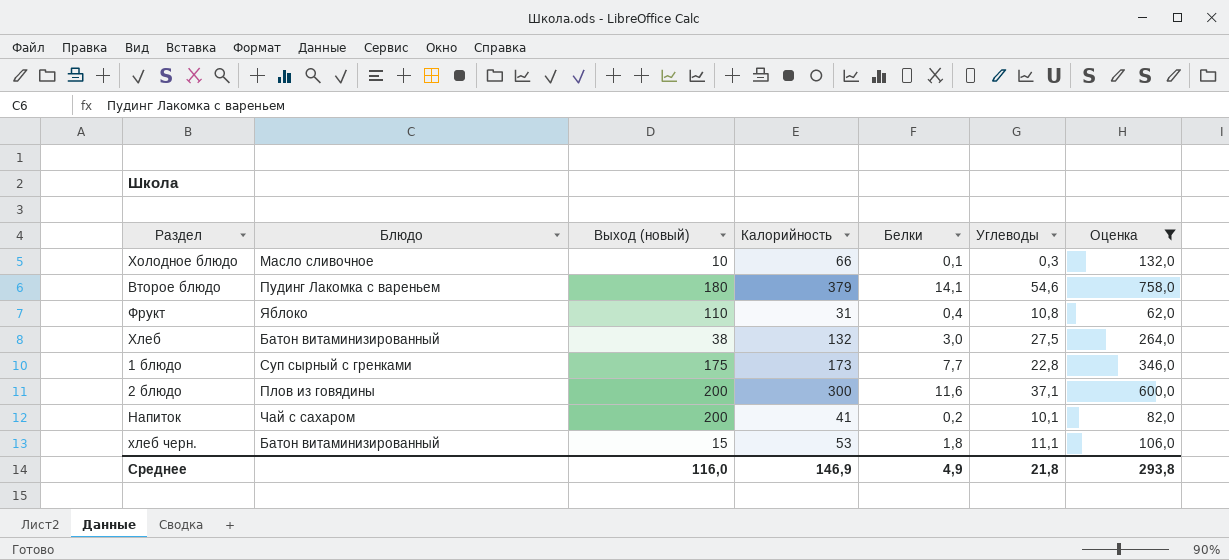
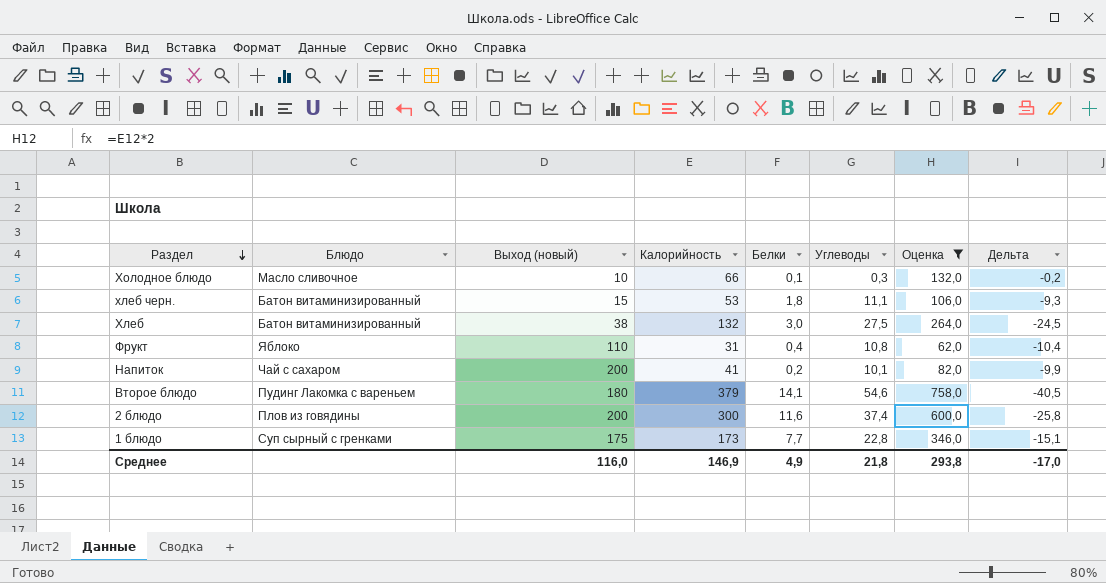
row order: none -> Раздел descending
column Дельта | formula: none -> [Белки] - [Углеводы]
2 блюдо | Углеводы: 37,1 -> 37,4

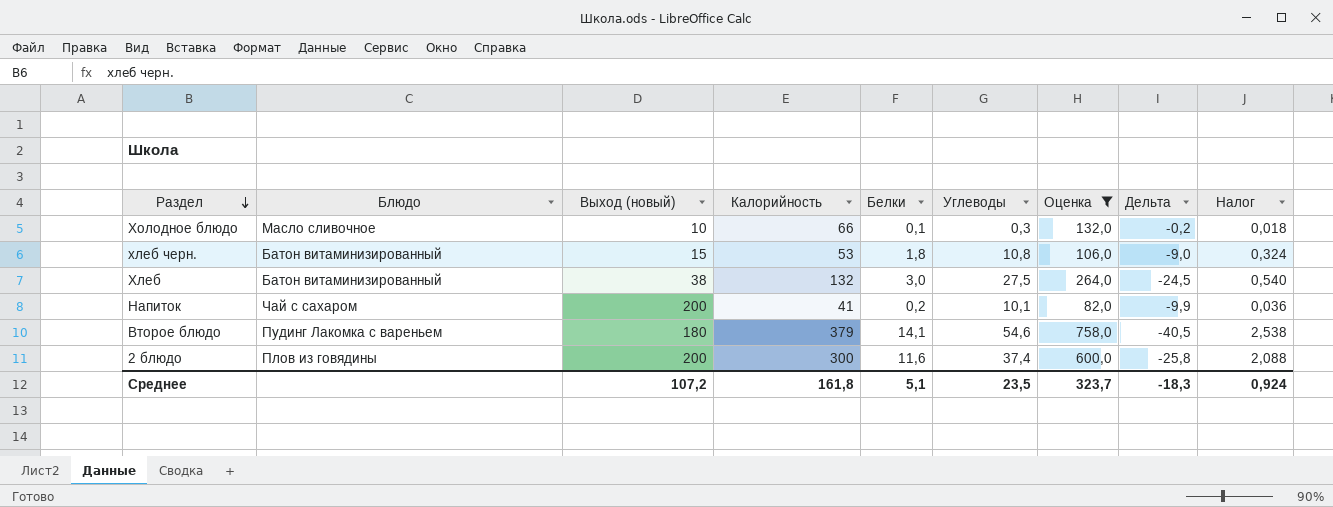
column Налог | formula: none -> [Белки] * 0,18
row Фрукт: Яблоко | 110 | 31 | 0,4 | 10,8 | 62,0 | -10,4 -> none
row 1 блюдо: Суп сырный с гренками | 175 | 173 | 7,7 | 22,8 | 346,0 | -15,1 -> none
хлеб черн. | Углеводы: 11,1 -> 10,8
хлеб черн. | Дельта: -9,3 -> -9,0
Среднее | Выход (новый): 116,0 -> 107,2
Среднее | Калорийность: 146,9 -> 161,8
Среднее | Белки: 4,9 -> 5,1
Среднее | Углеводы: 21,8 -> 23,5
Среднее | Оценка: 293,8 -> 323,7
Среднее | Дельта: -17,0 -> -18,3

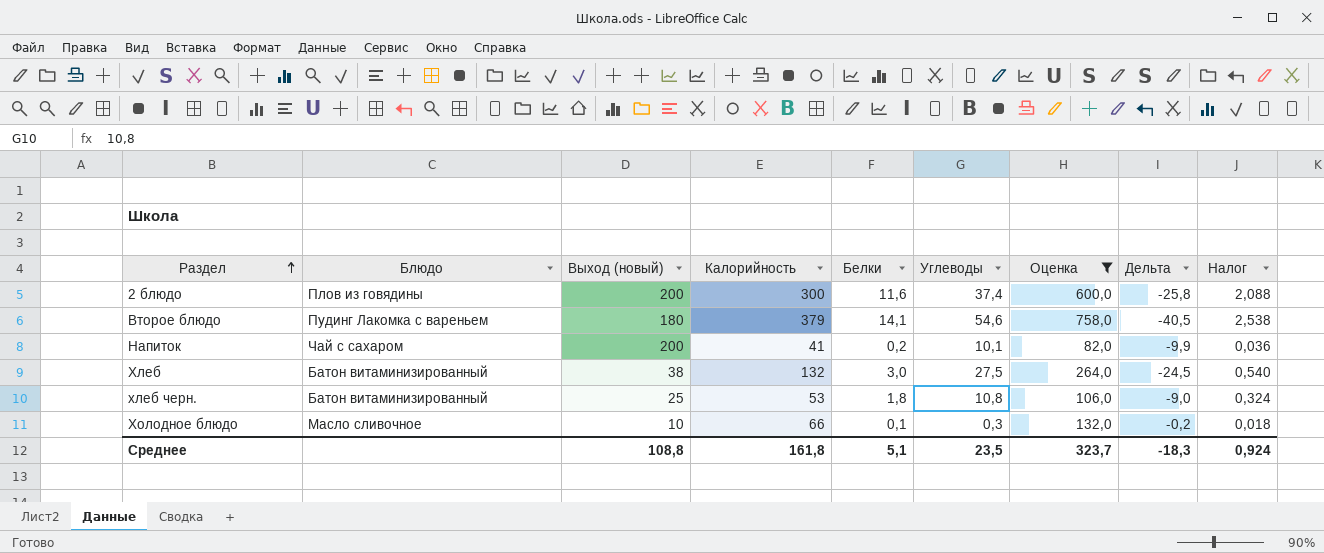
row order: Раздел descending -> Раздел ascending
хлеб черн. | Выход (новый): 15 -> 25
Среднее | Выход (новый): 107,2 -> 108,8

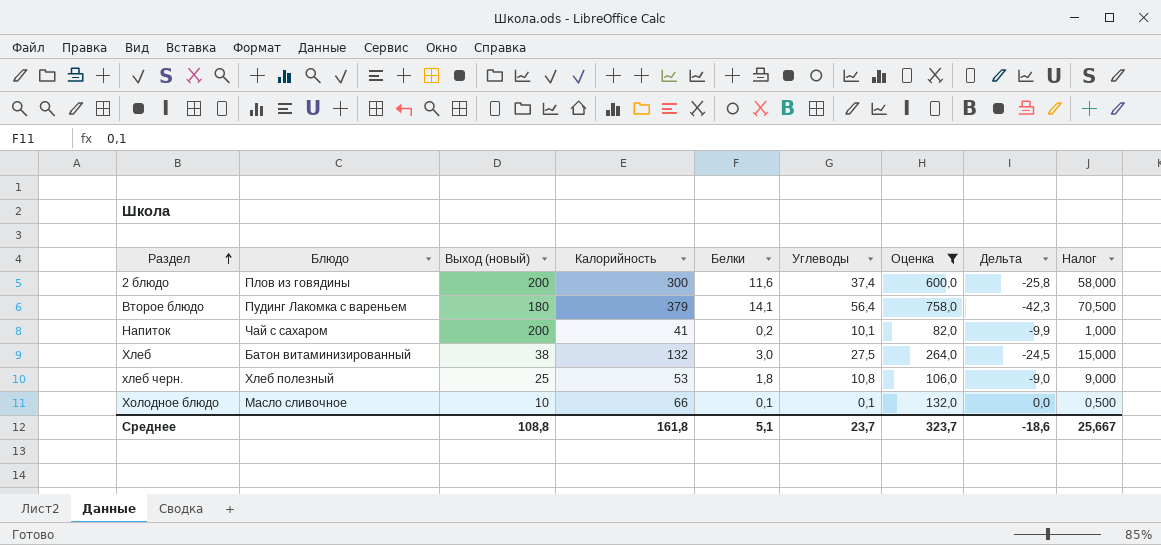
column Налог | formula: [Белки] * 0,18 -> [Белки] * 5
Второе блюдо | Углеводы: 54,6 -> 56,4
Второе блюдо | Дельта: -40,5 -> -42,3
хлеб черн. | Блюдо: Батон витаминизированный -> Хлеб полезный
Холодное блюдо | Углеводы: 0,3 -> 0,1
Холодное блюдо | Дельта: -0,2 -> 0,0
Среднее | Углеводы: 23,5 -> 23,7
Среднее | Дельта: -18,3 -> -18,6
Среднее | Налог: 0,924 -> 25,667

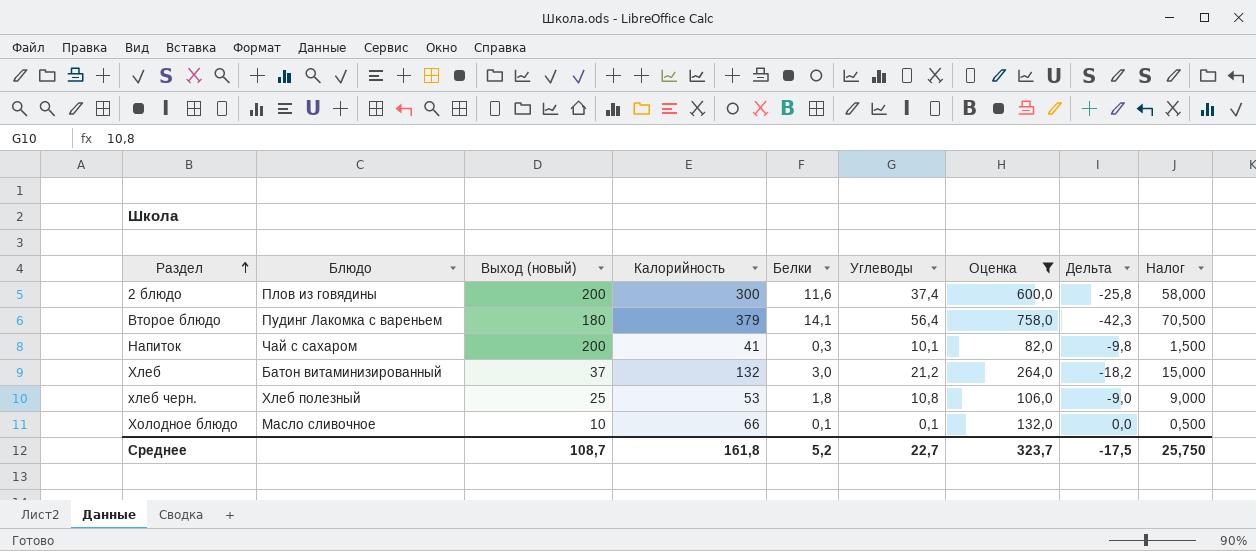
Напиток | Белки: 0,2 -> 0,3
Напиток | Дельта: -9,9 -> -9,8
Напиток | Налог: 1,000 -> 1,500
Хлеб | Выход (новый): 38 -> 37
Хлеб | Углеводы: 27,5 -> 21,2
Хлеб | Дельта: -24,5 -> -18,2
Среднее | Выход (новый): 108,8 -> 108,7
Среднее | Белки: 5,1 -> 5,2
Среднее | Углеводы: 23,7 -> 22,7
Среднее | Дельта: -18,6 -> -17,5
Среднее | Налог: 25,667 -> 25,750

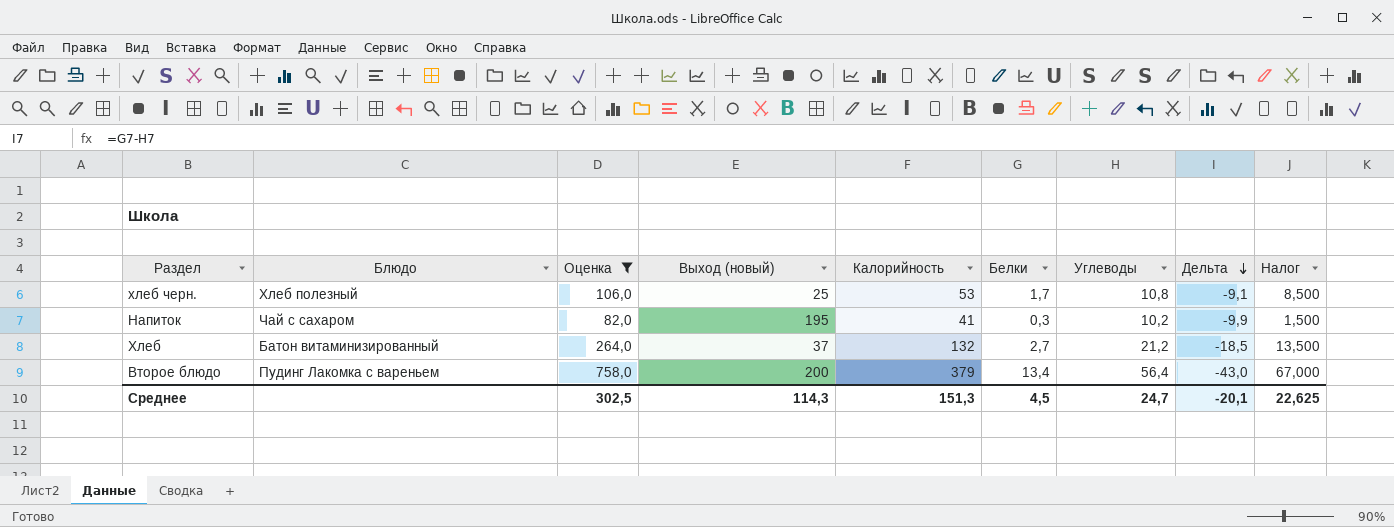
row order: Раздел ascending -> Дельта descending
column Оценка | position: 7 -> 3
row 2 блюдо: Плов из говядины | 200 | 300 | 11,6 | 37,4 | 600,0 | -25,8 | 58,000 -> none
row Холодное блюдо: Масло сливочное | 10 | 66 | 0,1 | 0,1 | 132,0 | 0,0 | 0,500 -> none
хлеб черн. | Белки: 1,8 -> 1,7
хлеб черн. | Дельта: -9,0 -> -9,1
хлеб черн. | Налог: 9,000 -> 8,500
Напиток | Выход (новый): 200 -> 195
Напиток | Углеводы: 10,1 -> 10,2
Напиток | Дельта: -9,8 -> -9,9
Хлеб | Белки: 3,0 -> 2,7
Хлеб | Дельта: -18,2 -> -18,5
Хлеб | Налог: 15,000 -> 13,500
Второе блюдо | Выход (новый): 180 -> 200
Второе блюдо | Белки: 14,1 -> 13,4
Второе блюдо | Дельта: -42,3 -> -43,0
Второе блюдо | Налог: 70,500 -> 67,000
Среднее | Оценка: 323,7 -> 302,5
Среднее | Выход (новый): 108,7 -> 114,3
Среднее | Калорийность: 161,8 -> 151,3
Среднее | Белки: 5,2 -> 4,5
Среднее | Углеводы: 22,7 -> 24,7
Среднее | Дельта: -17,5 -> -20,1
Среднее | Налог: 25,750 -> 22,625

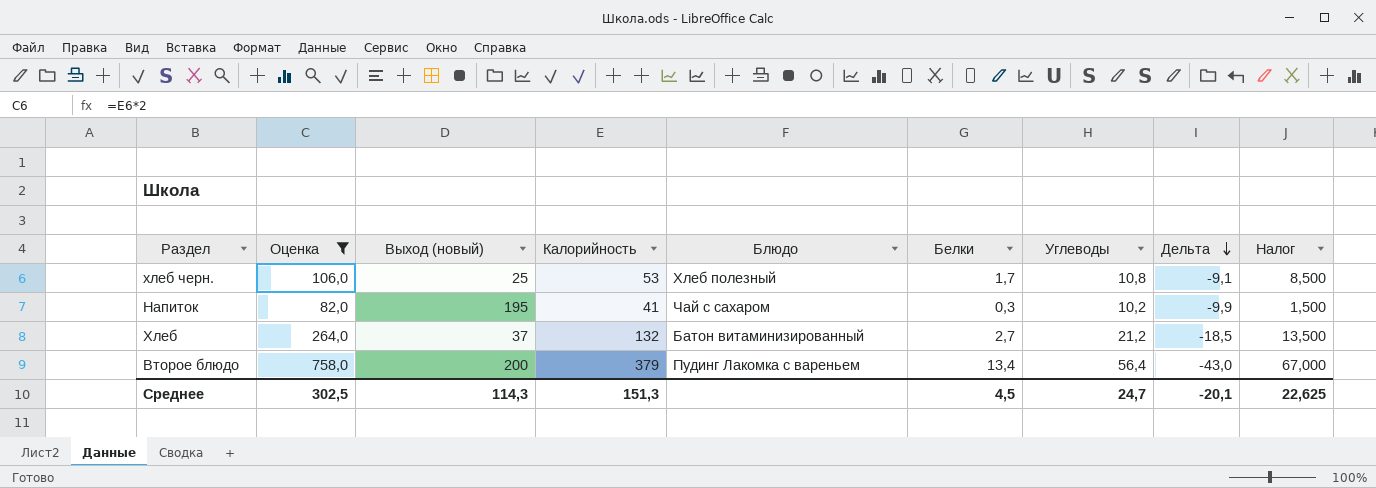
column Блюдо | position: 2 -> 5

